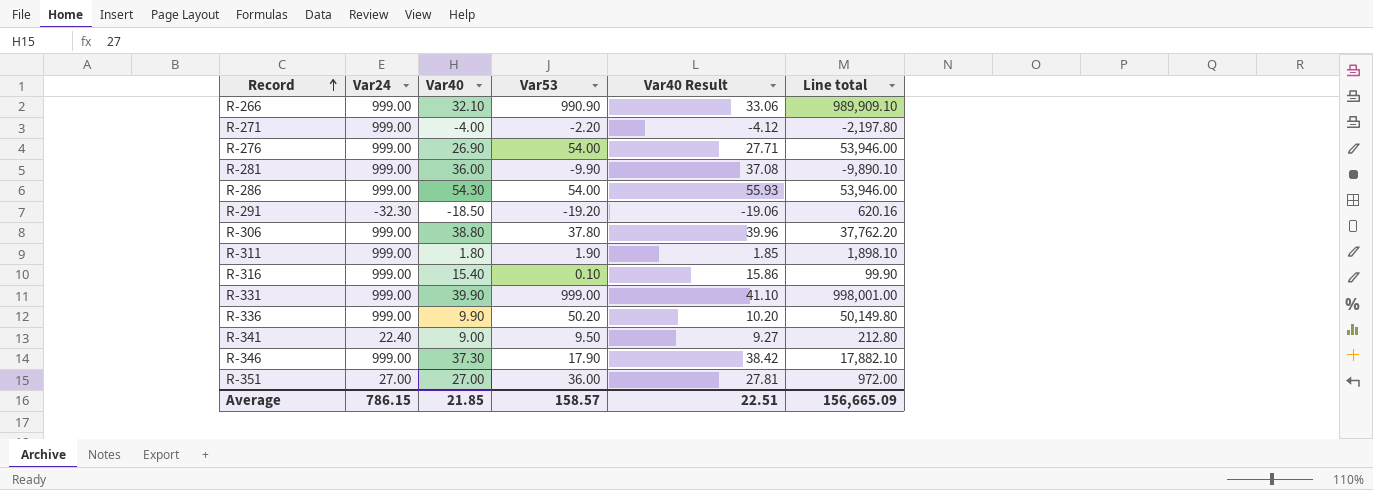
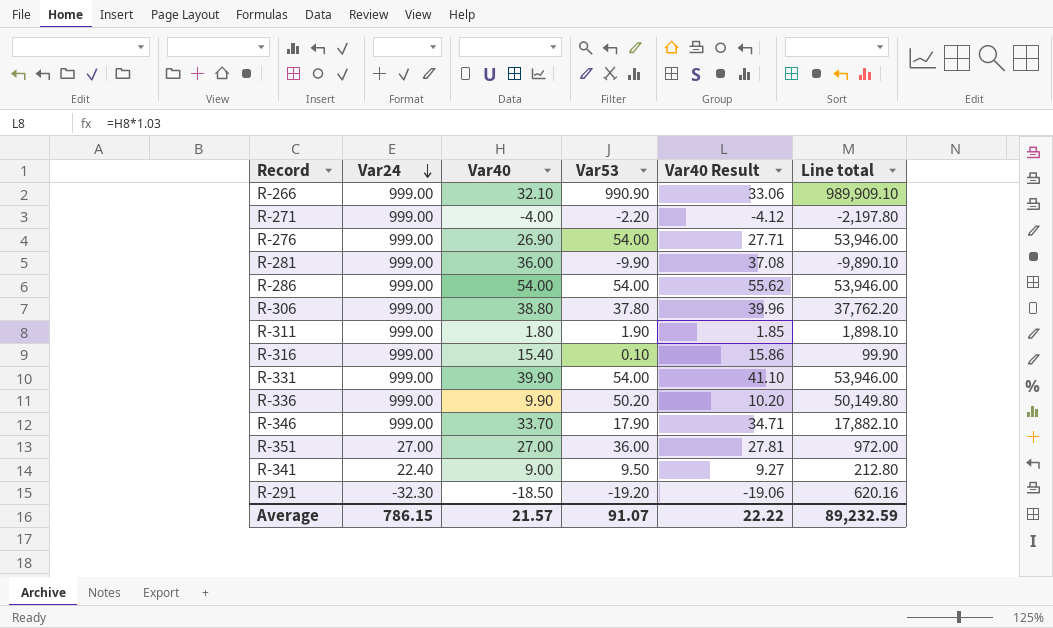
row order: Record ascending -> Var24 descending
R-286 | Var40: 54.30 -> 54.00
R-286 | Var40 Result: 55.93 -> 55.62
R-331 | Var53: 999.00 -> 54.00
R-331 | Line total: 998,001.00 -> 53,946.00
R-346 | Var40: 37.30 -> 33.70
R-346 | Var40 Result: 38.42 -> 34.71
Average | Var40: 21.85 -> 21.57
Average | Var53: 158.57 -> 91.07
Average | Var40 Result: 22.51 -> 22.22
Average | Line total: 156,665.09 -> 89,232.59

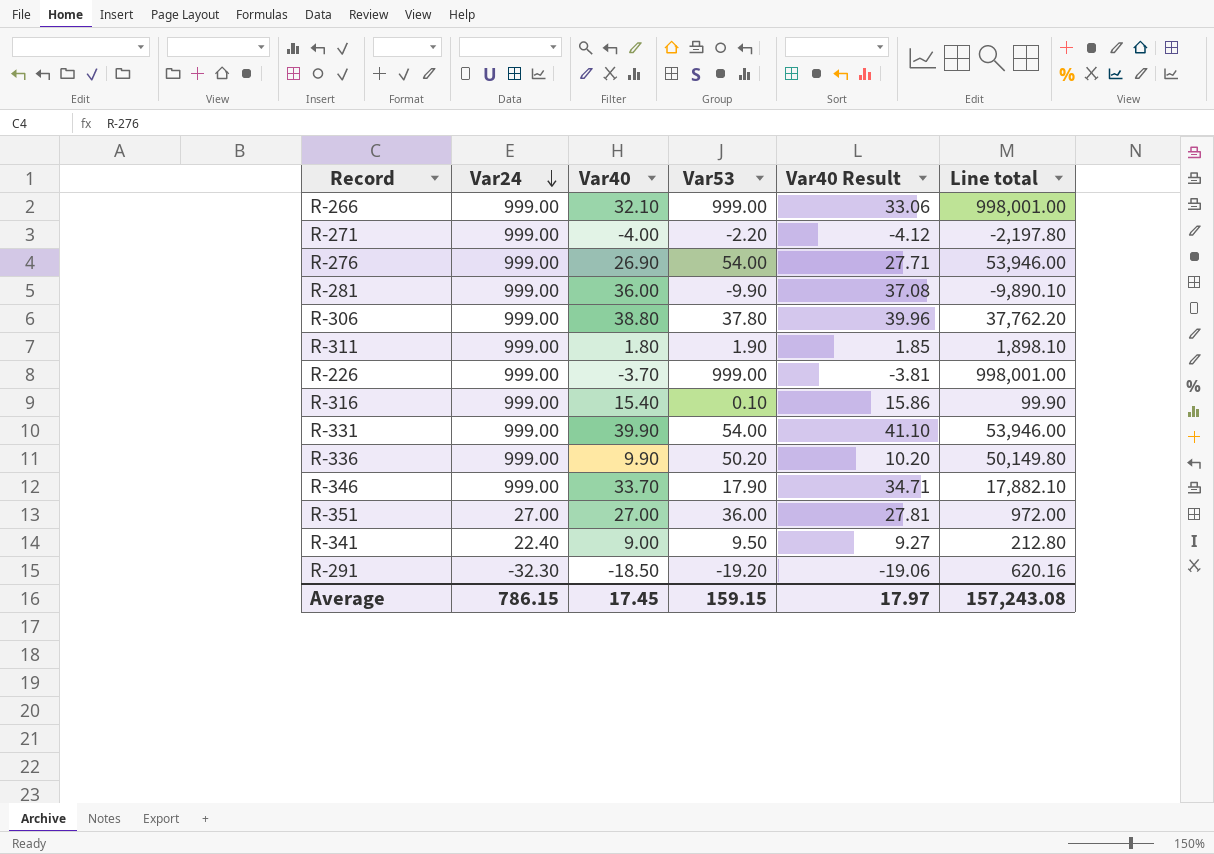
row R-286: 999.00 | 54.00 | 54.00 | 55.62 | 53,946.00 -> none
R-266 | Var53: 990.90 -> 999.00
R-266 | Line total: 989,909.10 -> 998,001.00
row R-226: none -> 999.00 | -3.70 | 999.00 | -3.81 | 998,001.00
Average | Var40: 21.57 -> 17.45
Average | Var53: 91.07 -> 159.15
Average | Var40 Result: 22.22 -> 17.97
Average | Line total: 89,232.59 -> 157,243.08

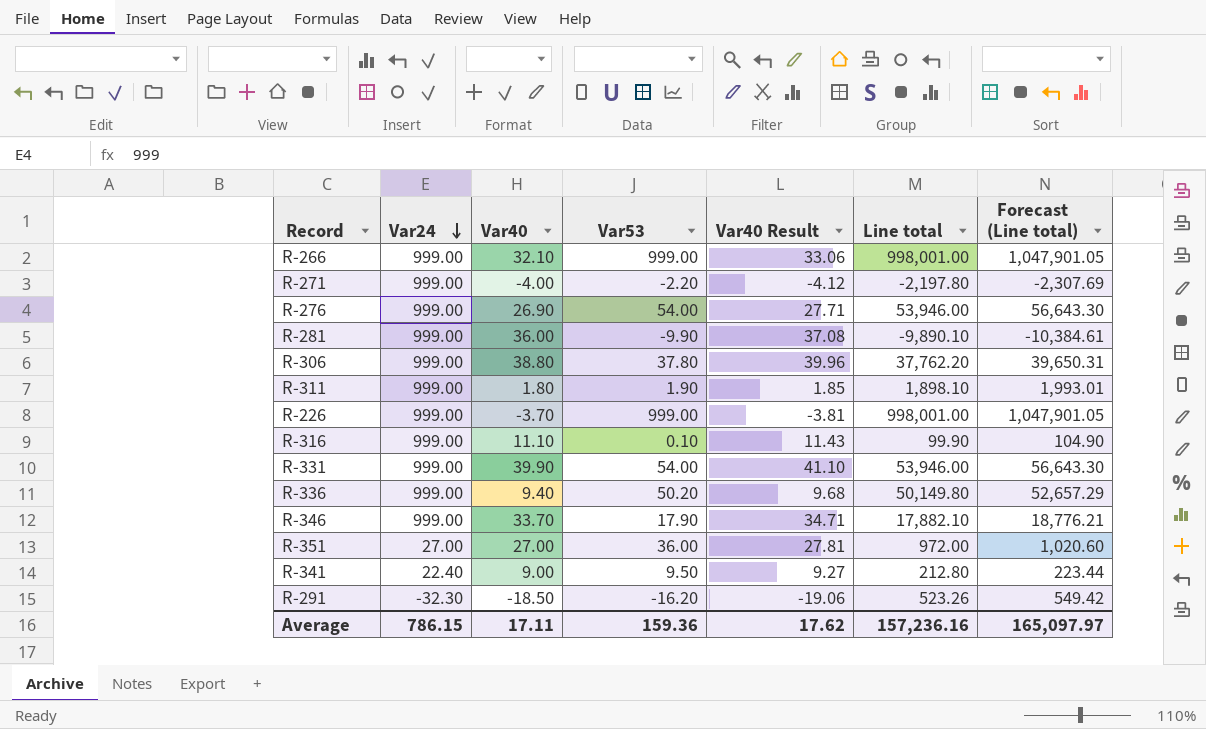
column Forecast (Line total) | formula: none -> [Line total] * 1.05
R-316 | Var40: 15.40 -> 11.10
R-316 | Var40 Result: 15.86 -> 11.43
R-336 | Var40: 9.90 -> 9.40
R-336 | Var40 Result: 10.20 -> 9.68
R-291 | Var53: -19.20 -> -16.20
R-291 | Line total: 620.16 -> 523.26
Average | Var40: 17.45 -> 17.11
Average | Var53: 159.15 -> 159.36
Average | Var40 Result: 17.97 -> 17.62
Average | Line total: 157,243.08 -> 157,236.16

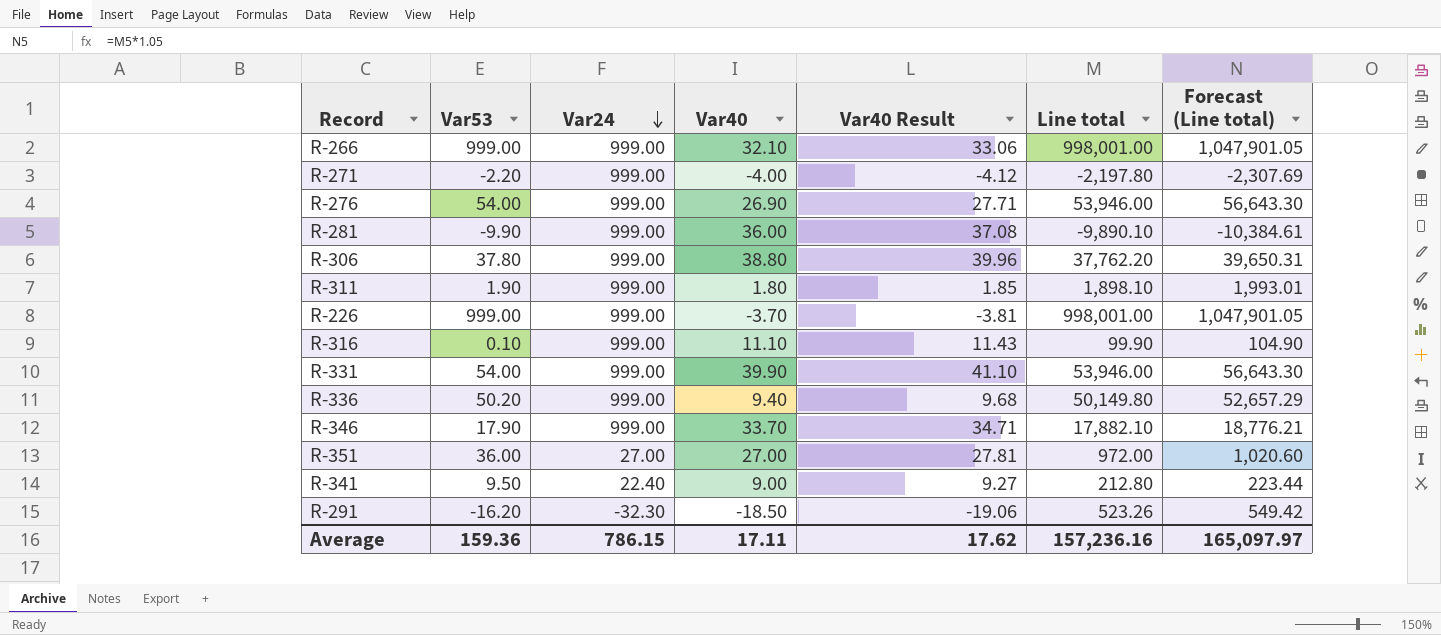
column Var53 | position: 4 -> 2

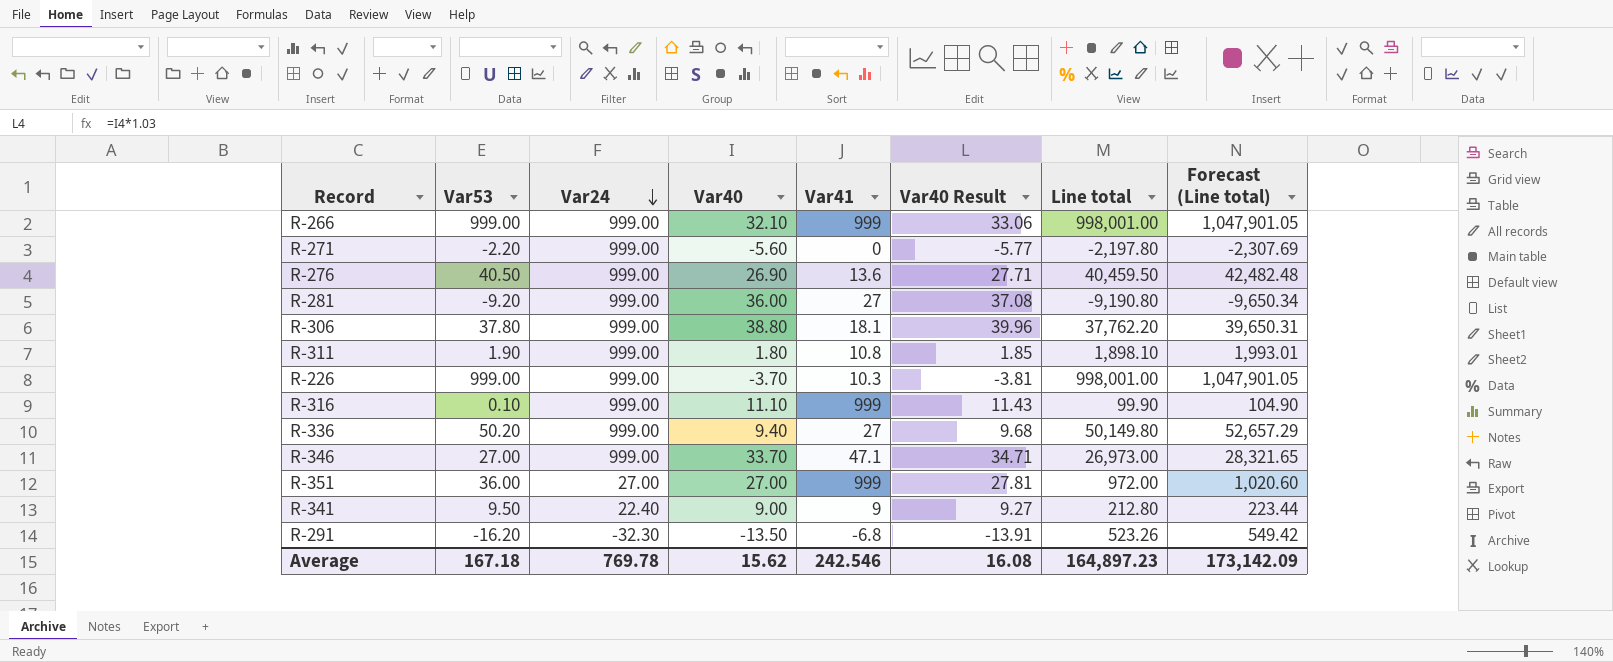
column Var41 | position: none -> 5
row R-331: 54.00 | 999.00 | 39.90 | 41.10 | 53,946.00 | 56,643.30 -> none
R-271 | Var40: -4.00 -> -5.60
R-271 | Var40 Result: -4.12 -> -5.77
R-276 | Var53: 54.00 -> 40.50
R-276 | Line total: 53,946.00 -> 40,459.50
R-276 | Forecast (Line total): 56,643.30 -> 42,482.48
R-281 | Var53: -9.90 -> -9.20
R-281 | Line total: -9,890.10 -> -9,190.80
R-281 | Forecast (Line total): -10,384.61 -> -9,650.34
R-346 | Var53: 17.90 -> 27.00
R-346 | Line total: 17,882.10 -> 26,973.00
R-346 | Forecast (Line total): 18,776.21 -> 28,321.65
R-291 | Var40: -18.50 -> -13.50
R-291 | Var40 Result: -19.06 -> -13.91
Average | Var53: 159.36 -> 167.18
Average | Var24: 786.15 -> 769.78
Average | Var40: 17.11 -> 15.62
Average | Var40 Result: 17.62 -> 16.08
Average | Line total: 157,236.16 -> 164,897.23
Average | Forecast (Line total): 165,097.97 -> 173,142.09

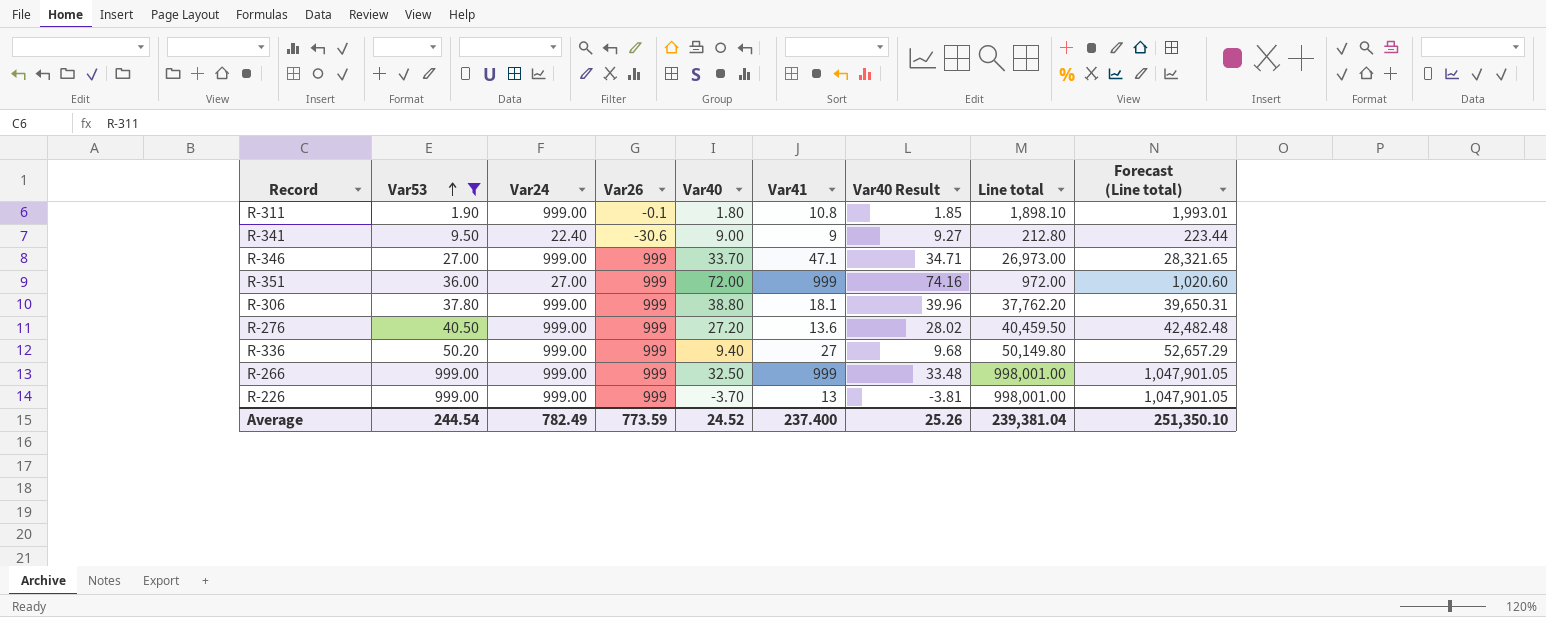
filter: none -> Var53 >= 1.90
row order: Var24 descending -> Var53 ascending
column Var26 | position: none -> 4
R-351 | Var40: 27.00 -> 72.00
R-351 | Var40 Result: 27.81 -> 74.16
R-276 | Var40: 26.90 -> 27.20
R-276 | Var40 Result: 27.71 -> 28.02
R-266 | Var40: 32.10 -> 32.50
R-266 | Var40 Result: 33.06 -> 33.48
R-226 | Var41: 10.3 -> 13
Average | Var53: 167.18 -> 244.54
Average | Var24: 769.78 -> 782.49
Average | Var40: 15.62 -> 24.52
Average | Var41: 242.546 -> 237.400
Average | Var40 Result: 16.08 -> 25.26
Average | Line total: 164,897.23 -> 239,381.04
Average | Forecast (Line total): 173,142.09 -> 251,350.10

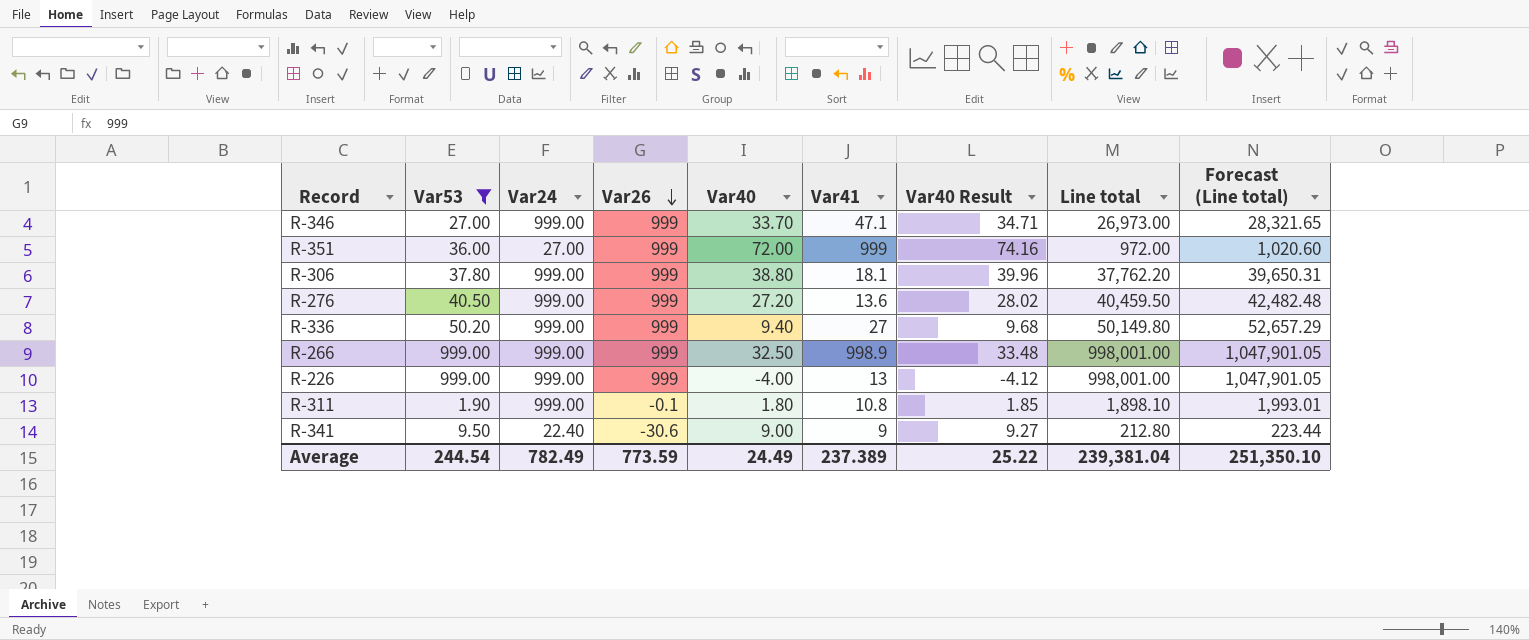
row order: Var53 ascending -> Var26 descending
R-266 | Var41: 999 -> 998.9
R-226 | Var40: -3.70 -> -4.00
R-226 | Var40 Result: -3.81 -> -4.12
Average | Var40: 24.52 -> 24.49
Average | Var41: 237.400 -> 237.389
Average | Var40 Result: 25.26 -> 25.22

